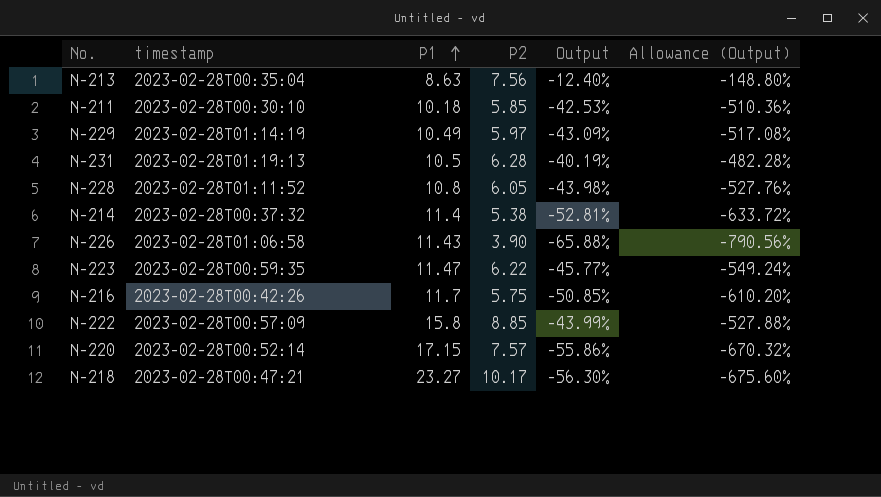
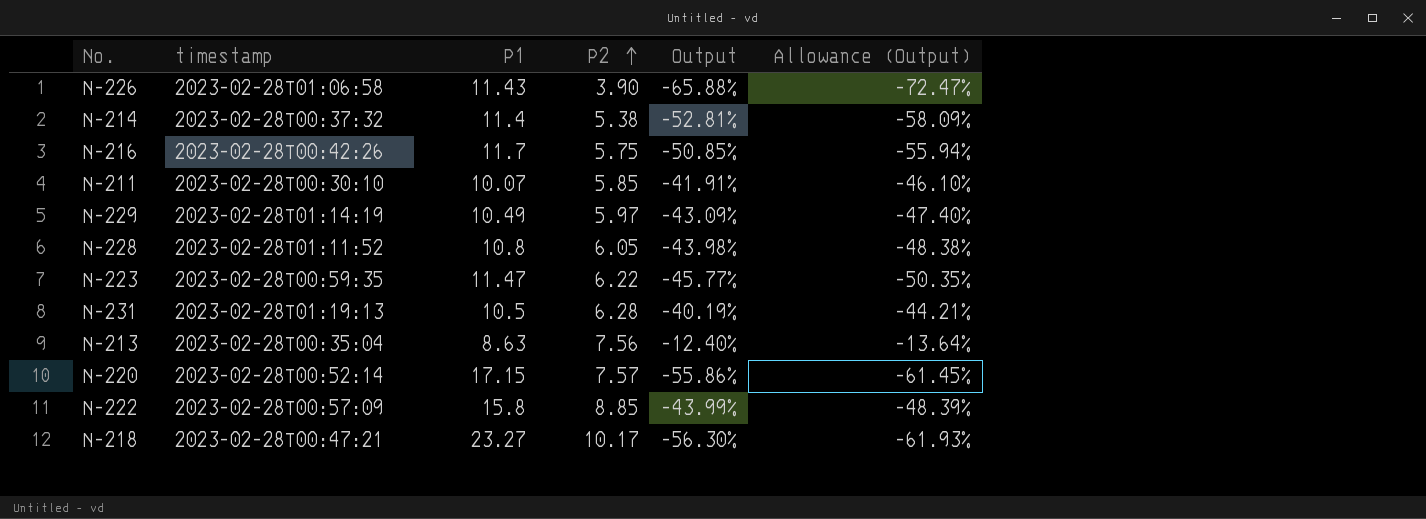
row order: P1 ascending -> P2 ascending
column Allowance (Output) | formula: [Output] * 12 -> [Output] * 1.1
N-211 | P1: 10.18 -> 10.07
N-211 | Output: -42.53% -> -41.91%

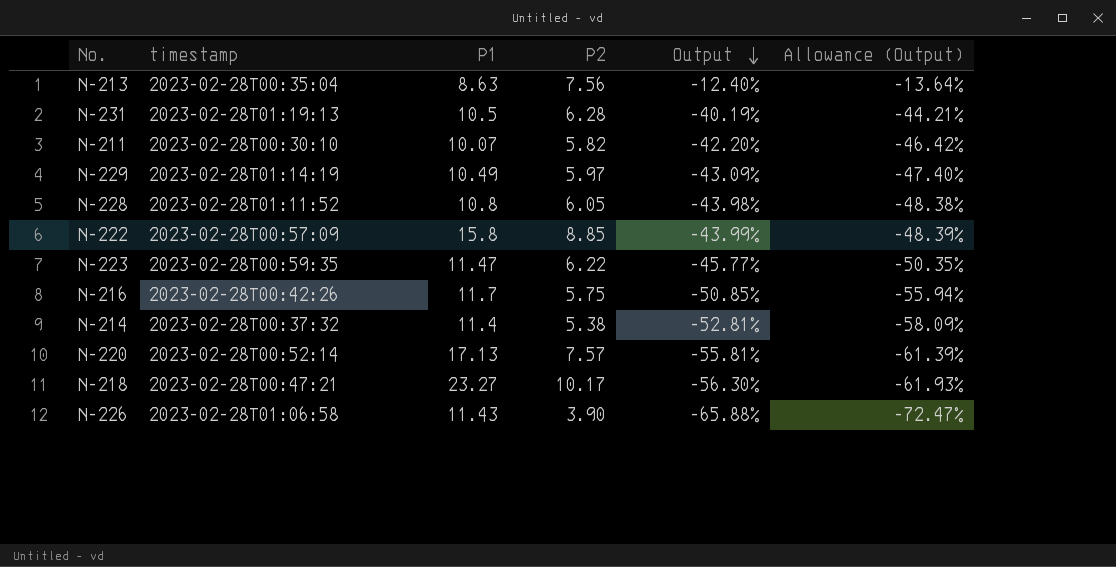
row order: P2 ascending -> Output descending
N-211 | P2: 5.85 -> 5.82
N-211 | Output: -41.91% -> -42.20%
N-211 | Allowance (Output): -46.10% -> -46.42%
N-220 | P1: 17.15 -> 17.13
N-220 | Output: -55.86% -> -55.81%
N-220 | Allowance (Output): -61.45% -> -61.39%

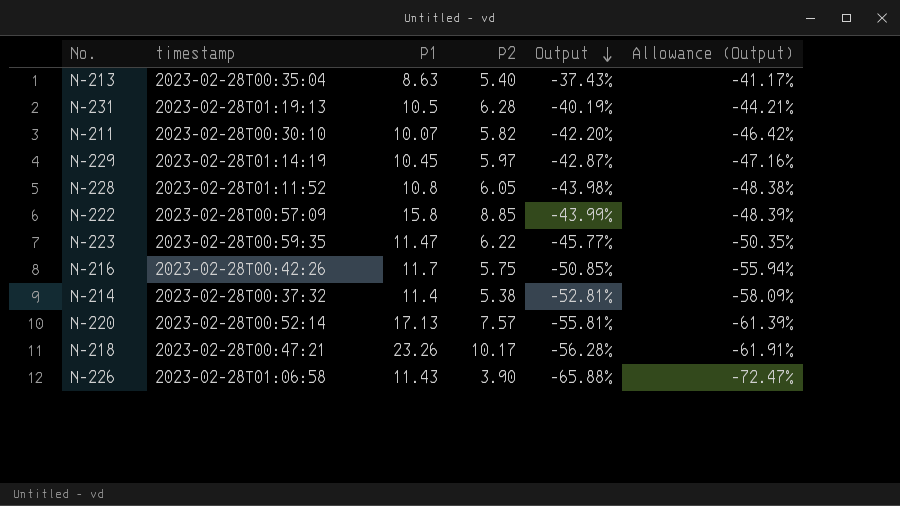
N-213 | P2: 7.56 -> 5.40
N-213 | Output: -12.40% -> -37.43%
N-213 | Allowance (Output): -13.64% -> -41.17%
N-229 | P1: 10.49 -> 10.45
N-229 | Output: -43.09% -> -42.87%
N-229 | Allowance (Output): -47.40% -> -47.16%
N-218 | P1: 23.27 -> 23.26
N-218 | Output: -56.30% -> -56.28%
N-218 | Allowance (Output): -61.93% -> -61.91%

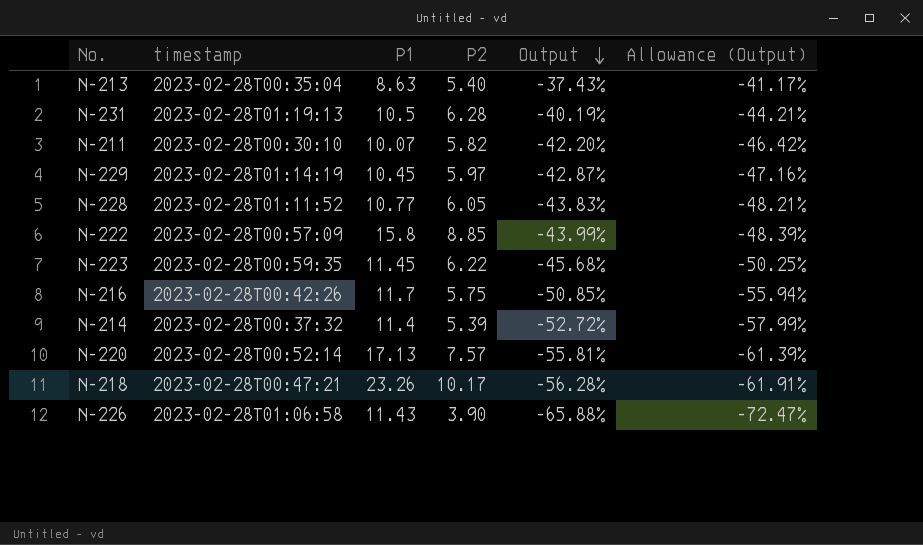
N-228 | P1: 10.8 -> 10.77
N-228 | Output: -43.98% -> -43.83%
N-228 | Allowance (Output): -48.38% -> -48.21%
N-223 | P1: 11.47 -> 11.45
N-223 | Output: -45.77% -> -45.68%
N-223 | Allowance (Output): -50.35% -> -50.25%
N-214 | P2: 5.38 -> 5.39
N-214 | Output: -52.81% -> -52.72%
N-214 | Allowance (Output): -58.09% -> -57.99%

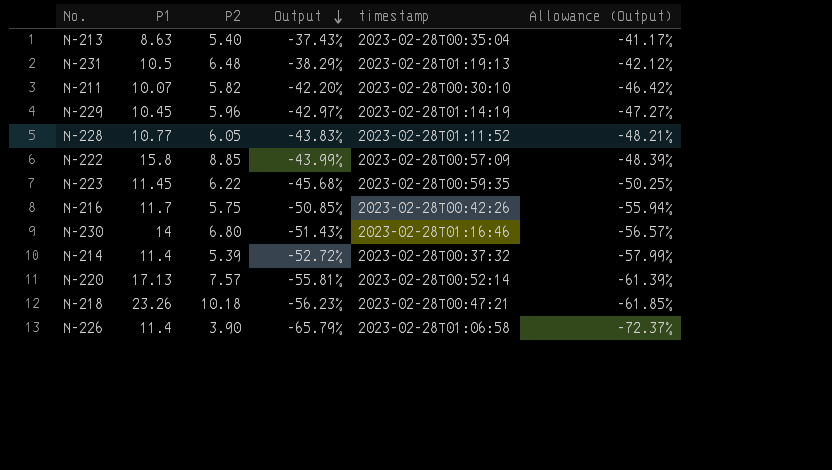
column timestamp | position: 2 -> 5
N-231 | P2: 6.28 -> 6.48
N-231 | Output: -40.19% -> -38.29%
N-231 | Allowance (Output): -44.21% -> -42.12%
N-229 | P2: 5.97 -> 5.96
N-229 | Output: -42.87% -> -42.97%
N-229 | Allowance (Output): -47.16% -> -47.27%
row N-230: none -> 14 | 6.80 | -51.43% | 2023-02-28T01:16:46 | -56.57%
N-218 | P2: 10.17 -> 10.18
N-218 | Output: -56.28% -> -56.23%
N-218 | Allowance (Output): -61.91% -> -61.85%
N-226 | P1: 11.43 -> 11.4
N-226 | Output: -65.88% -> -65.79%
N-226 | Allowance (Output): -72.47% -> -72.37%

